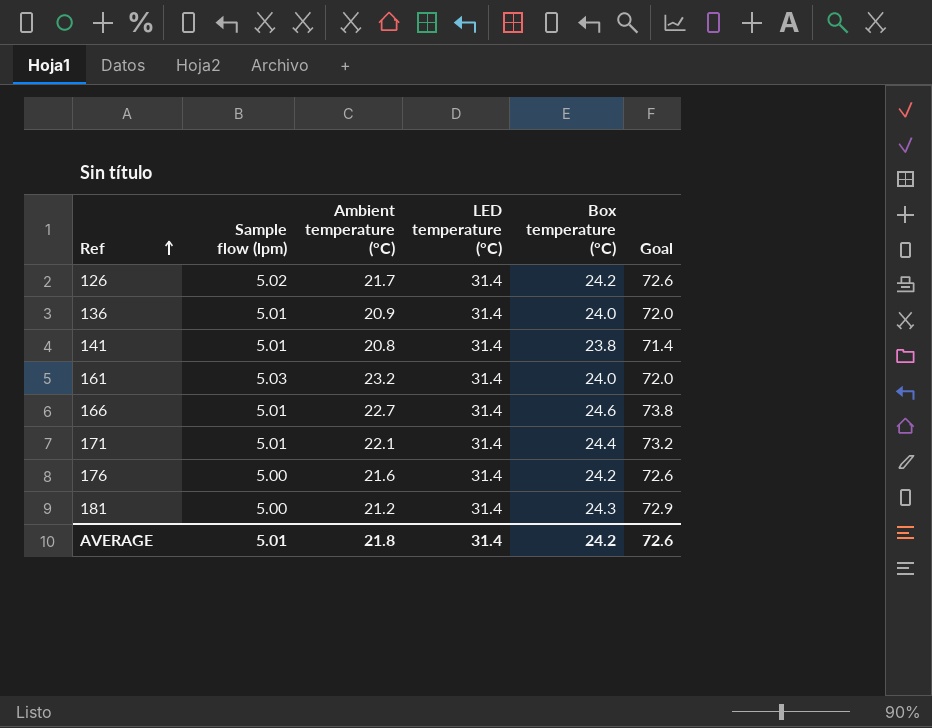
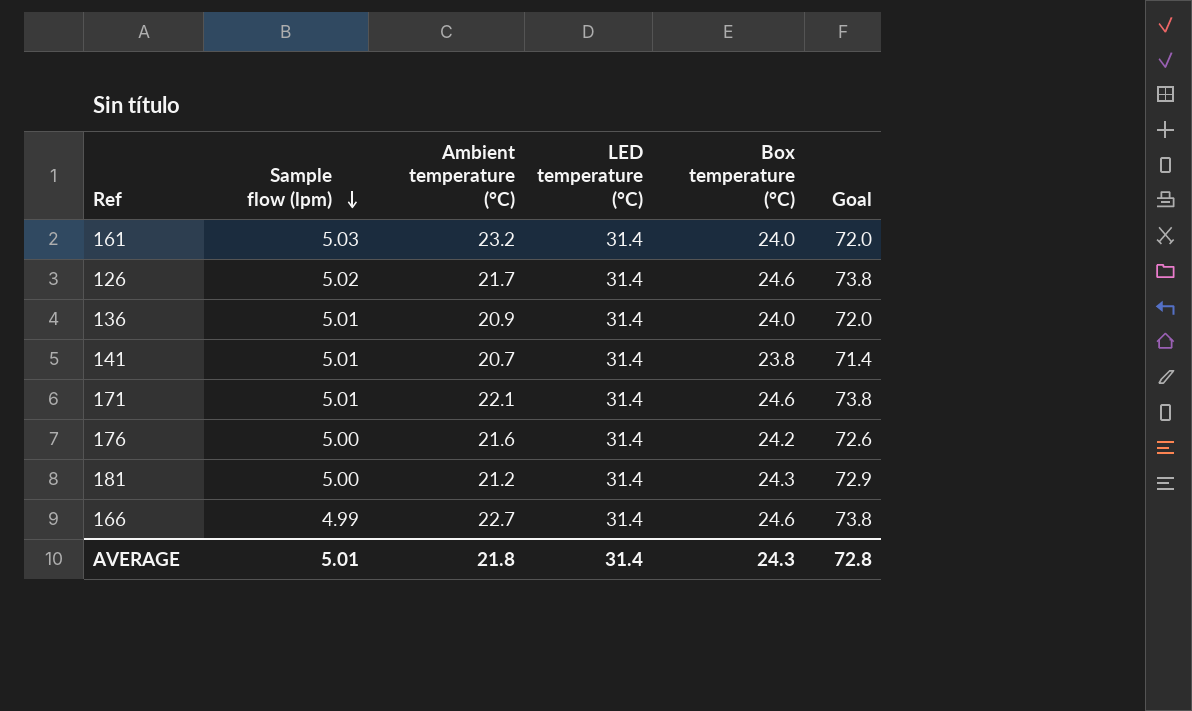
row order: Ref ascending -> Sample flow (lpm) descending
126 | Box temperature (°C): 24.2 -> 24.6
126 | Goal: 72.6 -> 73.8
141 | Ambient temperature (°C): 20.8 -> 20.7
171 | Box temperature (°C): 24.4 -> 24.6
171 | Goal: 73.2 -> 73.8
166 | Sample flow (lpm): 5.01 -> 4.99
AVERAGE | Box temperature (°C): 24.2 -> 24.3
AVERAGE | Goal: 72.6 -> 72.8

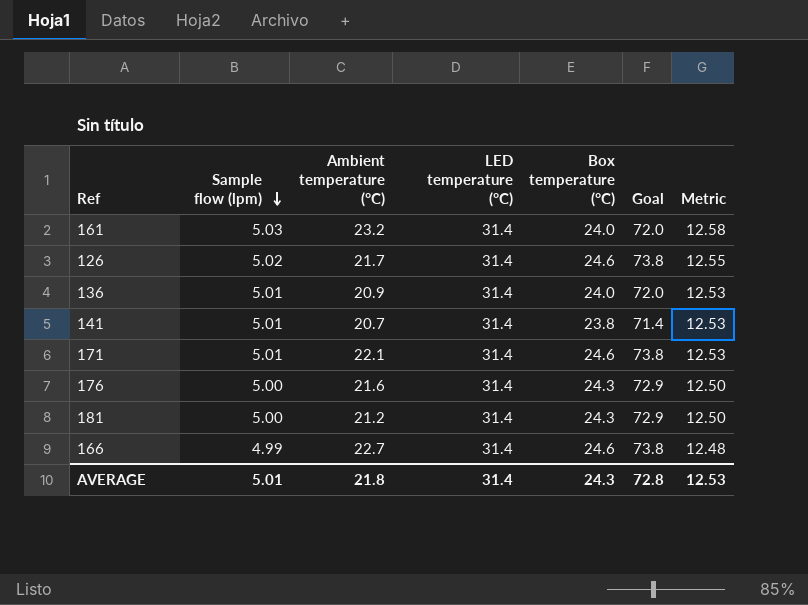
column Metric | formula: none -> [Sample flow (lpm)] * 2.5
176 | Box temperature (°C): 24.2 -> 24.3
176 | Goal: 72.6 -> 72.9

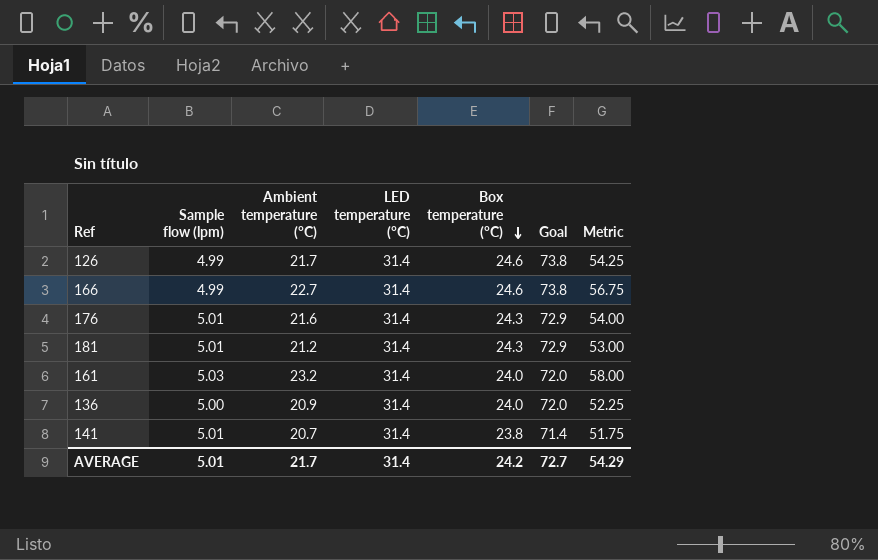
row order: Sample flow (lpm) descending -> Box temperature (°C) descending
column Metric | formula: [Sample flow (lpm)] * 2.5 -> [Ambient temperature (°C)] * 2.5
row 171: 5.01 | 22.1 | 31.4 | 24.6 | 73.8 | 12.53 -> none
126 | Sample flow (lpm): 5.02 -> 4.99
176 | Sample flow (lpm): 5.00 -> 5.01
181 | Sample flow (lpm): 5.00 -> 5.01
136 | Sample flow (lpm): 5.01 -> 5.00
AVERAGE | Ambient temperature (°C): 21.8 -> 21.7
AVERAGE | Box temperature (°C): 24.3 -> 24.2
AVERAGE | Goal: 72.8 -> 72.7
AVERAGE | Metric: 12.53 -> 54.29

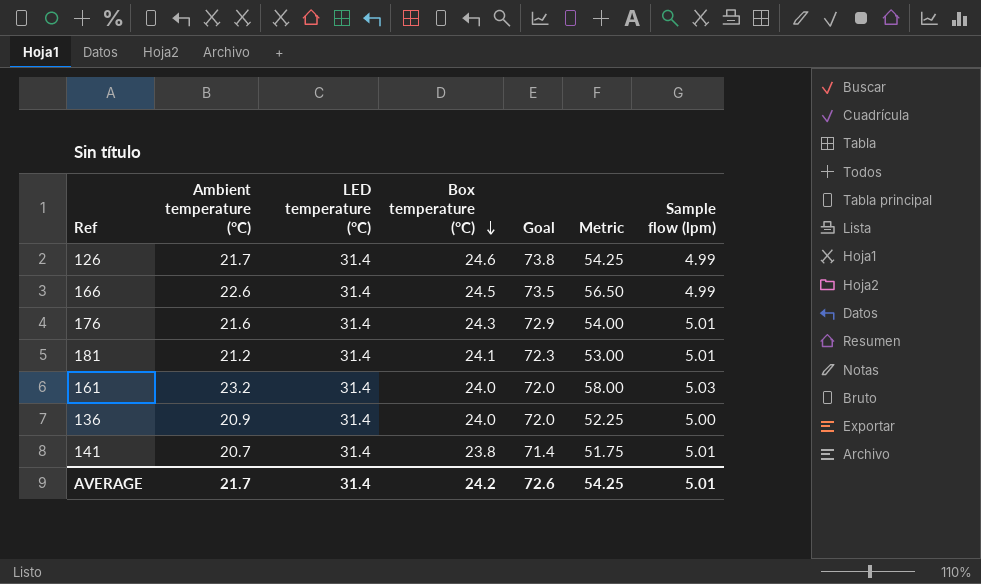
column Sample flow (lpm) | position: 2 -> 7
166 | Ambient temperature (°C): 22.7 -> 22.6
166 | Box temperature (°C): 24.6 -> 24.5
166 | Goal: 73.8 -> 73.5
166 | Metric: 56.75 -> 56.50
181 | Box temperature (°C): 24.3 -> 24.1
181 | Goal: 72.9 -> 72.3
AVERAGE | Goal: 72.7 -> 72.6
AVERAGE | Metric: 54.29 -> 54.25

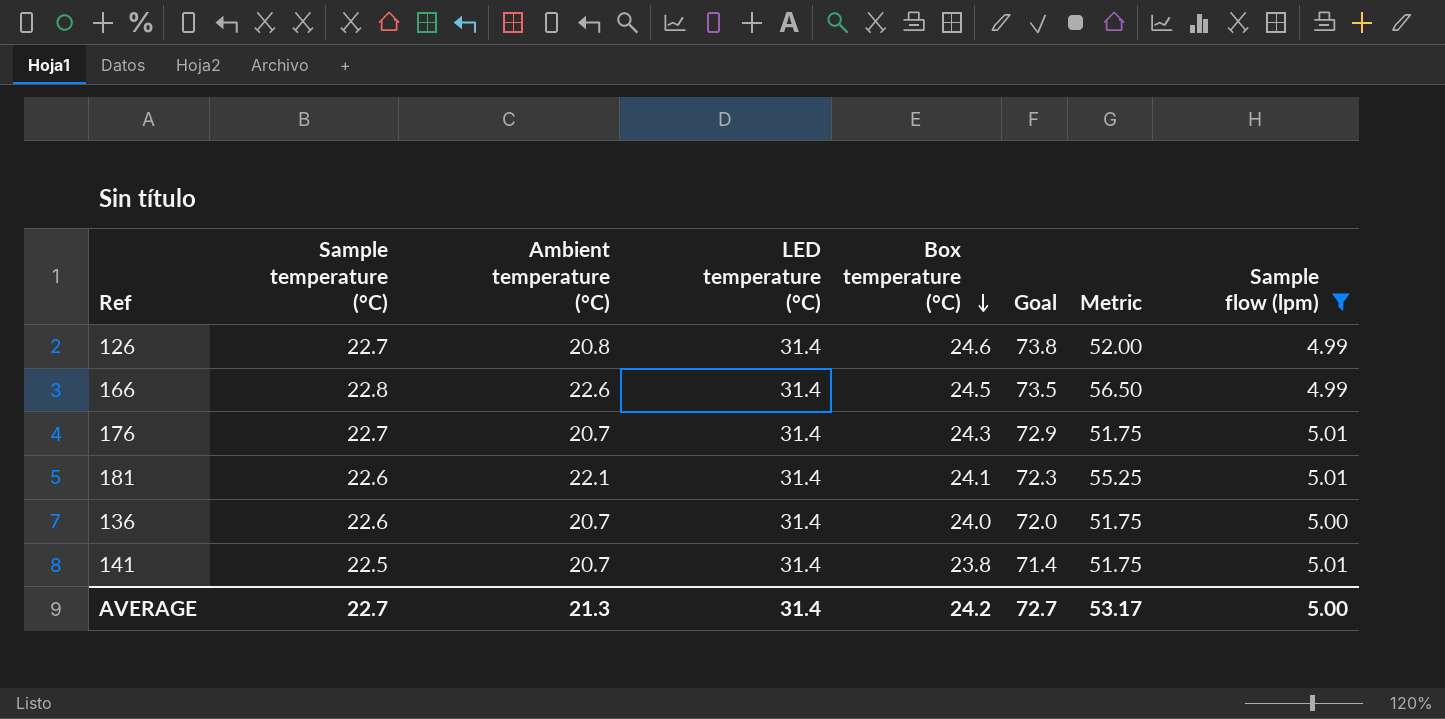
filter: none -> Sample flow (lpm) != 5.03
column Sample temperature (°C) | position: none -> 2
126 | Ambient temperature (°C): 21.7 -> 20.8
126 | Metric: 54.25 -> 52.00
176 | Ambient temperature (°C): 21.6 -> 20.7
176 | Metric: 54.00 -> 51.75
181 | Ambient temperature (°C): 21.2 -> 22.1
181 | Metric: 53.00 -> 55.25
136 | Ambient temperature (°C): 20.9 -> 20.7
136 | Metric: 52.25 -> 51.75
AVERAGE | Ambient temperature (°C): 21.7 -> 21.3
AVERAGE | Goal: 72.6 -> 72.7
AVERAGE | Metric: 54.25 -> 53.17
AVERAGE | Sample flow (lpm): 5.01 -> 5.00

